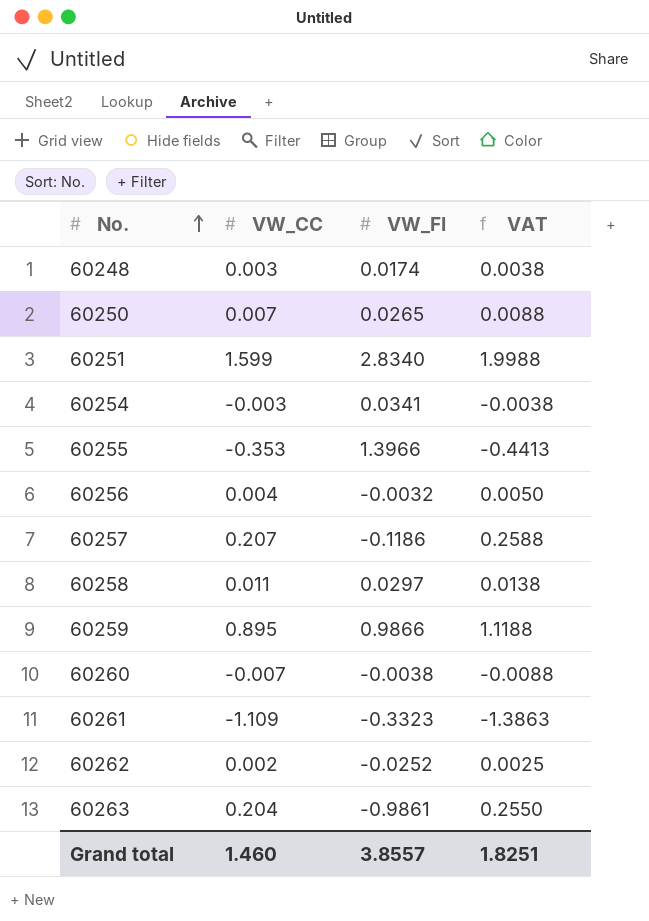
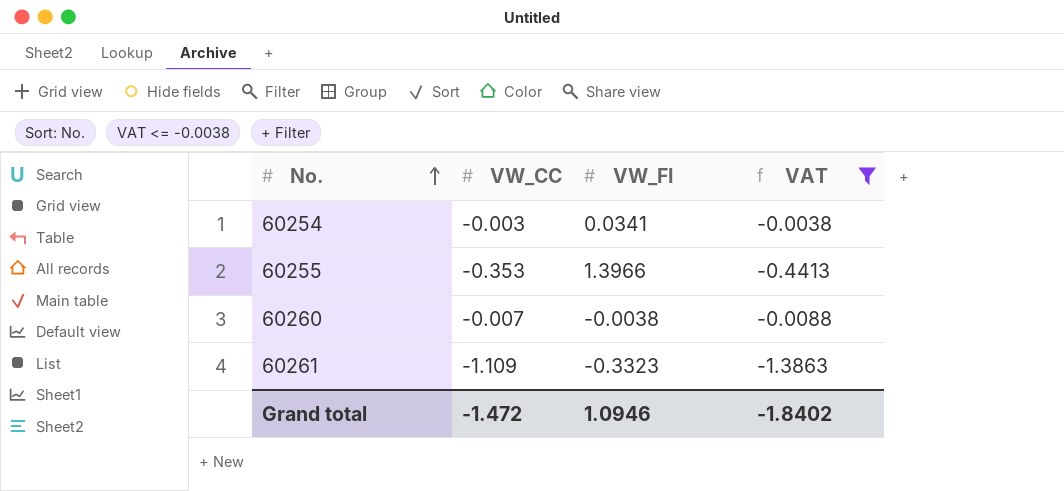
filter: none -> VAT <= -0.0038
Grand total | VW_CC: 1.460 -> -1.472
Grand total | VW_FI: 3.8557 -> 1.0946
Grand total | VAT: 1.8251 -> -1.8402

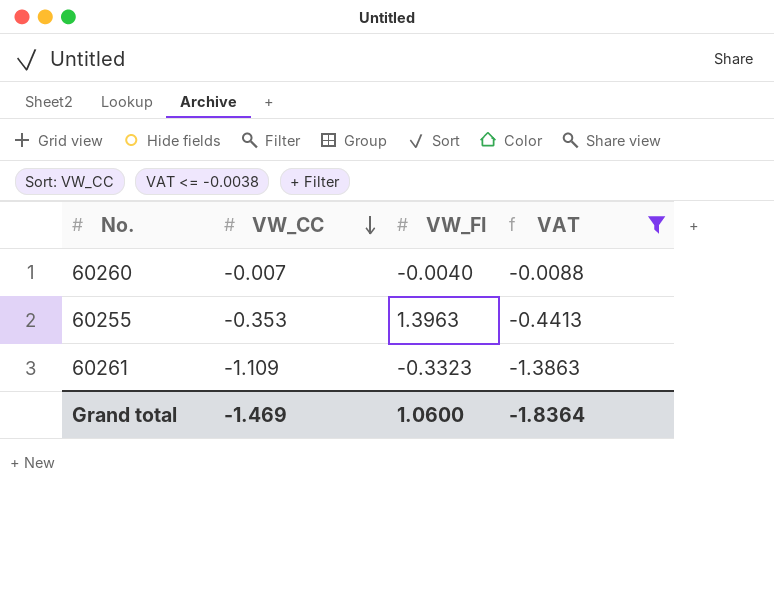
row order: No. ascending -> VW_CC descending
row 60254: -0.003 | 0.0341 | -0.0038 -> none
60260 | VW_FI: -0.0038 -> -0.0040
60255 | VW_FI: 1.3966 -> 1.3963
Grand total | VW_CC: -1.472 -> -1.469
Grand total | VW_FI: 1.0946 -> 1.0600
Grand total | VAT: -1.8402 -> -1.8364

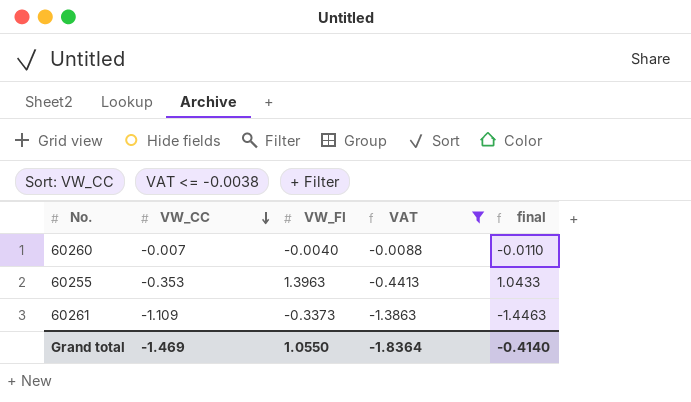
column final | formula: none -> [VW_CC] + [VW_FI]
60261 | VW_FI: -0.3323 -> -0.3373
Grand total | VW_FI: 1.0600 -> 1.0550

